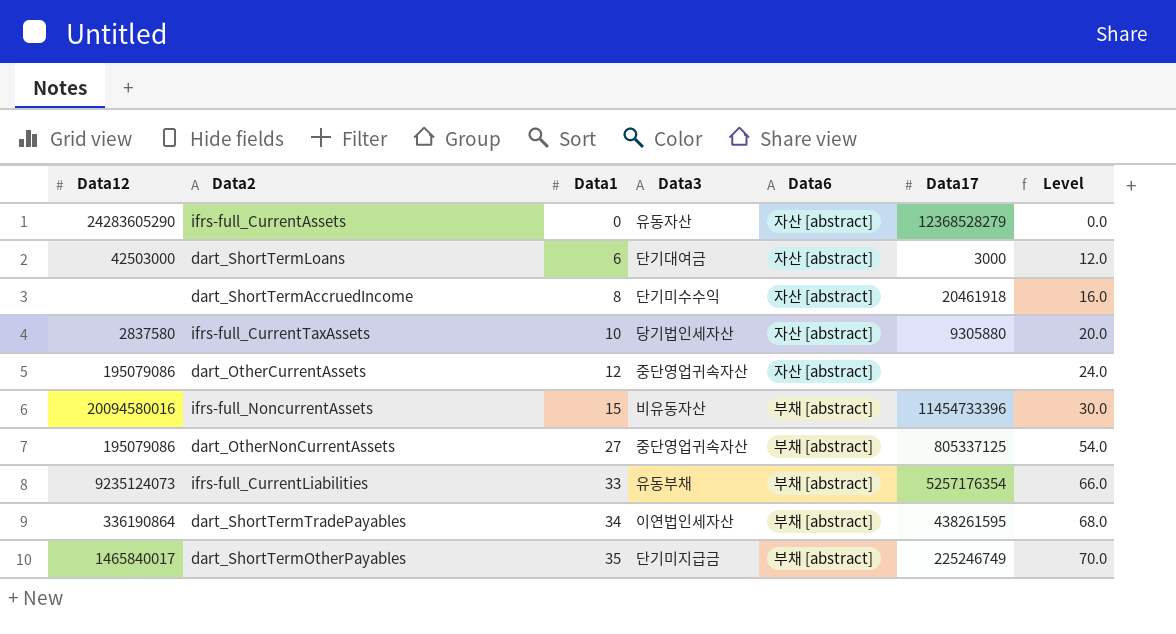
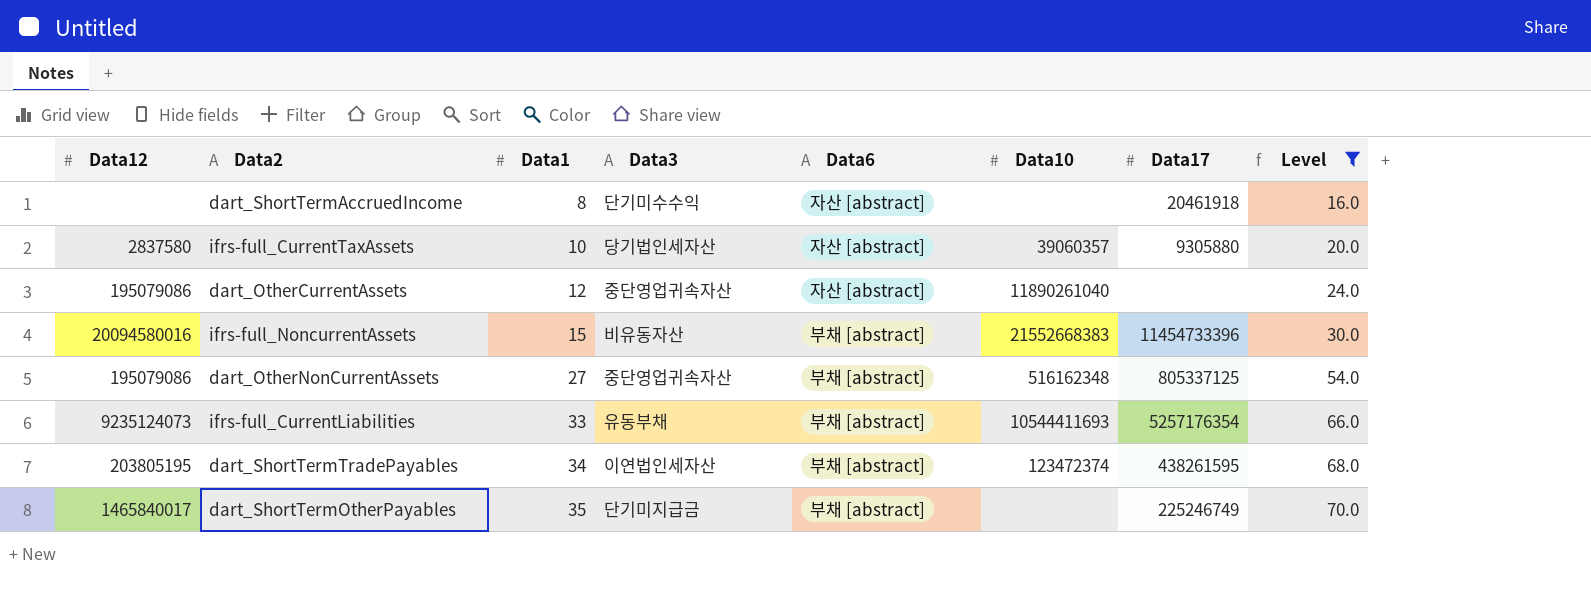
filter: none -> Level >= 16.0
column Data10 | position: none -> 6
dart_ShortTermTradePayables | Data12: 336190864 -> 203805195

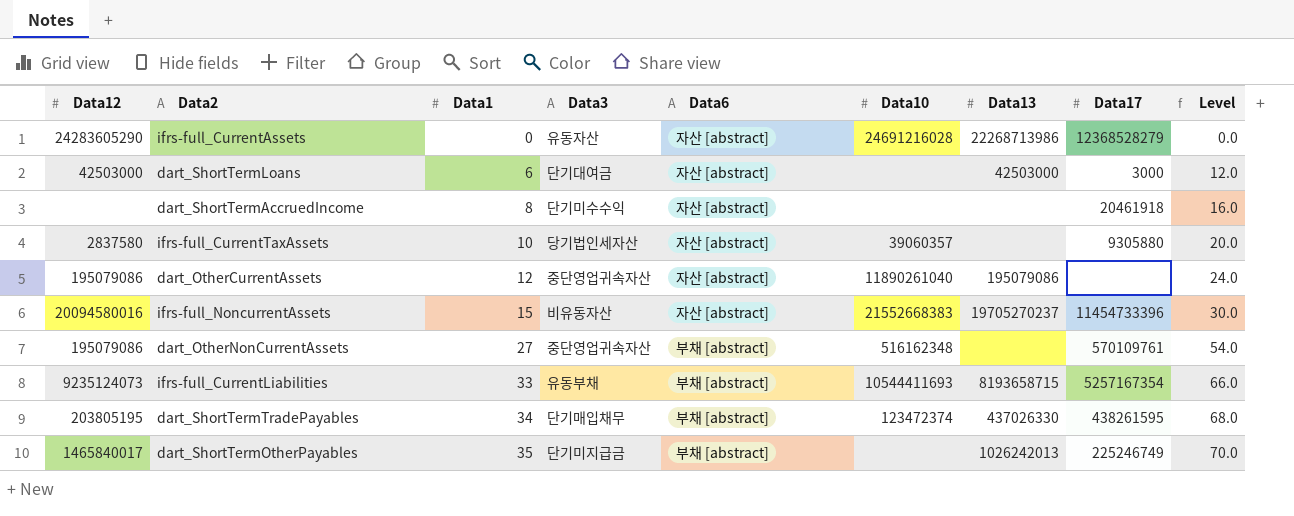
filter: Level >= 16.0 -> none
column Data13 | position: none -> 7
ifrs-full_NoncurrentAssets | Data6: 부채 [abstract] -> 자산 [abstract]
dart_OtherNonCurrentAssets | Data17: 805337125 -> 570109761
ifrs-full_CurrentLiabilities | Data17: 5257176354 -> 5257167354
dart_ShortTermTradePayables | Data3: 이연법인세자산 -> 단기매입채무

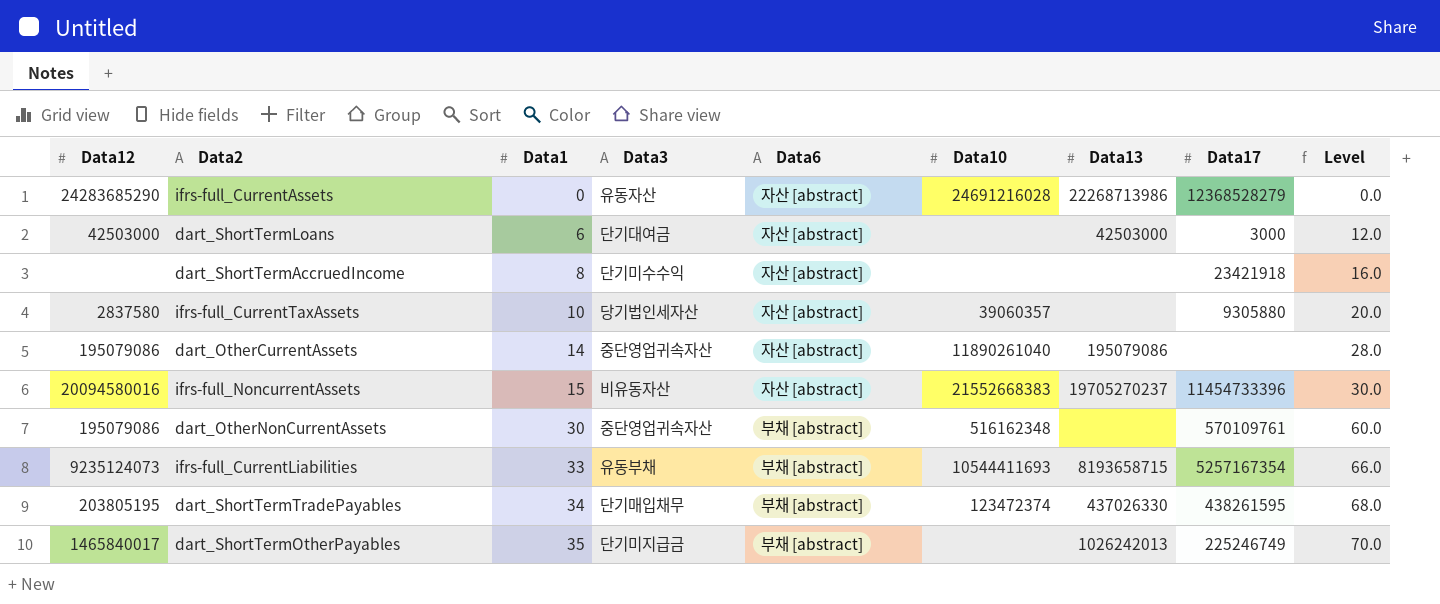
ifrs-full_CurrentAssets | Data12: 24283605290 -> 24283685290
dart_ShortTermAccruedIncome | Data17: 20461918 -> 23421918
dart_OtherCurrentAssets | Data1: 12 -> 14
dart_OtherCurrentAssets | Level: 24.0 -> 28.0
dart_OtherNonCurrentAssets | Data1: 27 -> 30
dart_OtherNonCurrentAssets | Level: 54.0 -> 60.0

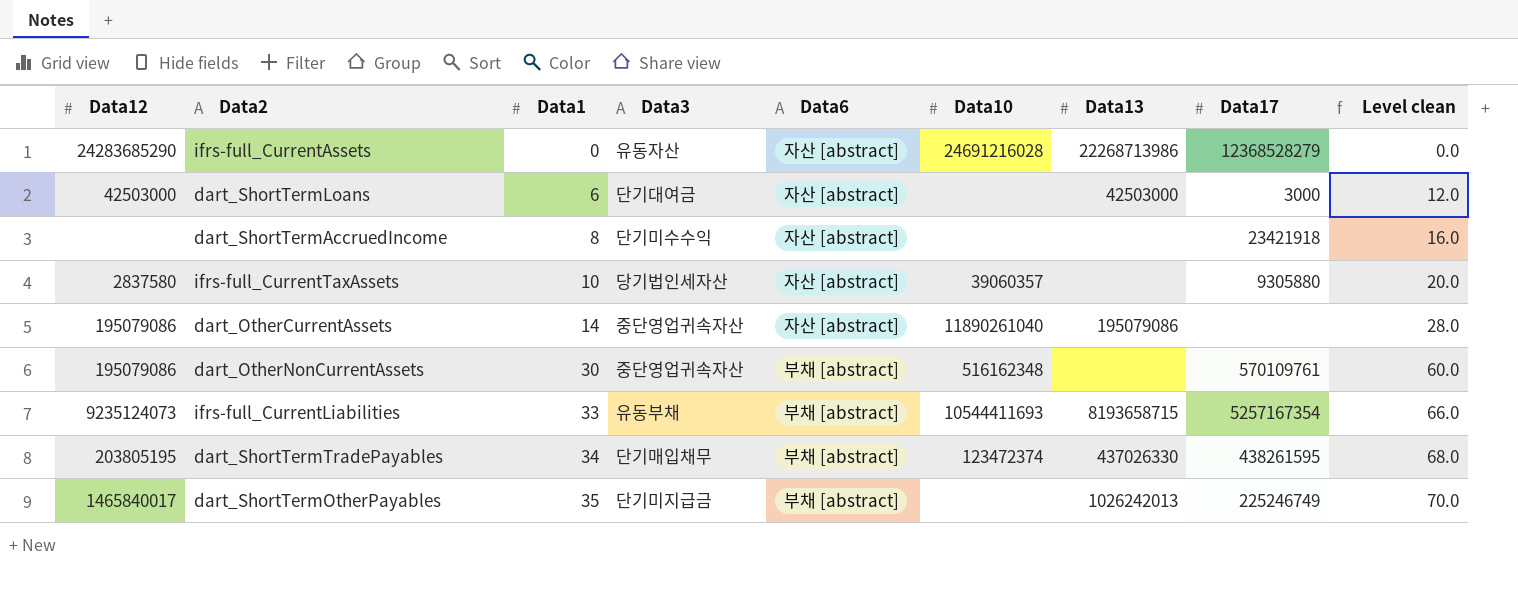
column name: Level -> Level clean
row ifrs-full_NoncurrentAssets: 20094580016 | 15 | 비유동자산 | 자산 [abstract] | 21552668383 | 19705270237 | 11454733396 | 30.0 -> none

